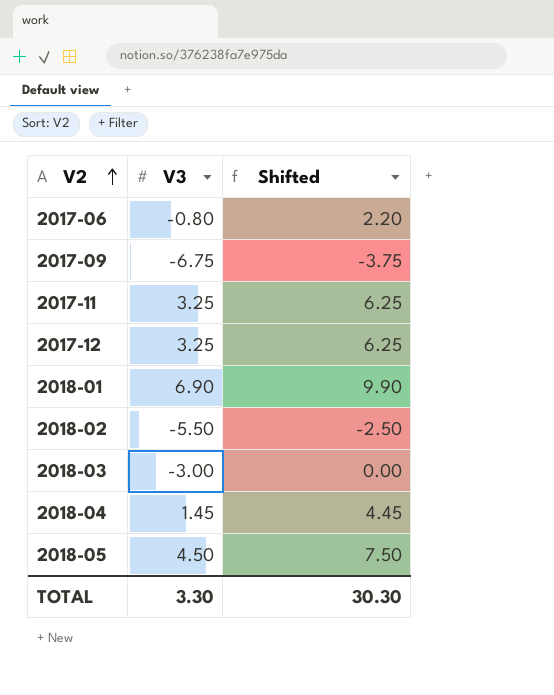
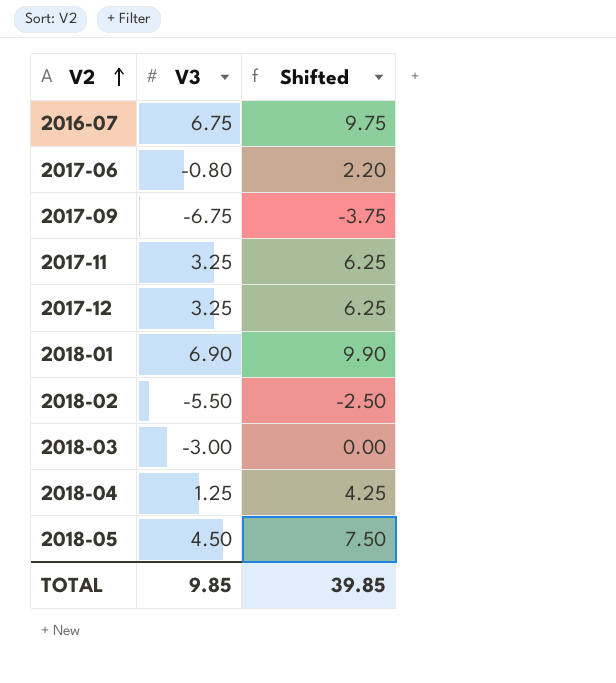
row 2016-07: none -> 6.75 | 9.75
2018-04 | V3: 1.45 -> 1.25
2018-04 | Shifted: 4.45 -> 4.25
TOTAL | V3: 3.30 -> 9.85
TOTAL | Shifted: 30.30 -> 39.85

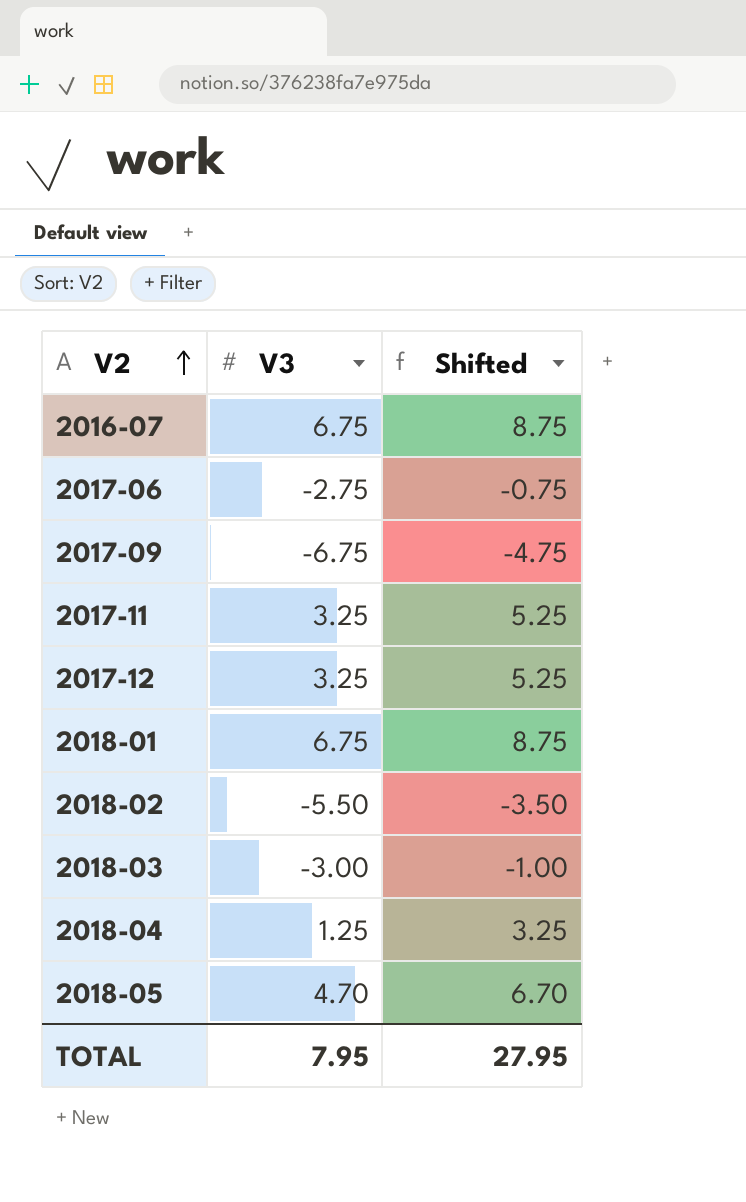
column Shifted | formula: [V3] + 3 -> [V3] + 2
2017-06 | V3: -0.80 -> -2.75
2018-01 | V3: 6.90 -> 6.75
2018-05 | V3: 4.50 -> 4.70
TOTAL | V3: 9.85 -> 7.95
TOTAL | Shifted: 39.85 -> 27.95

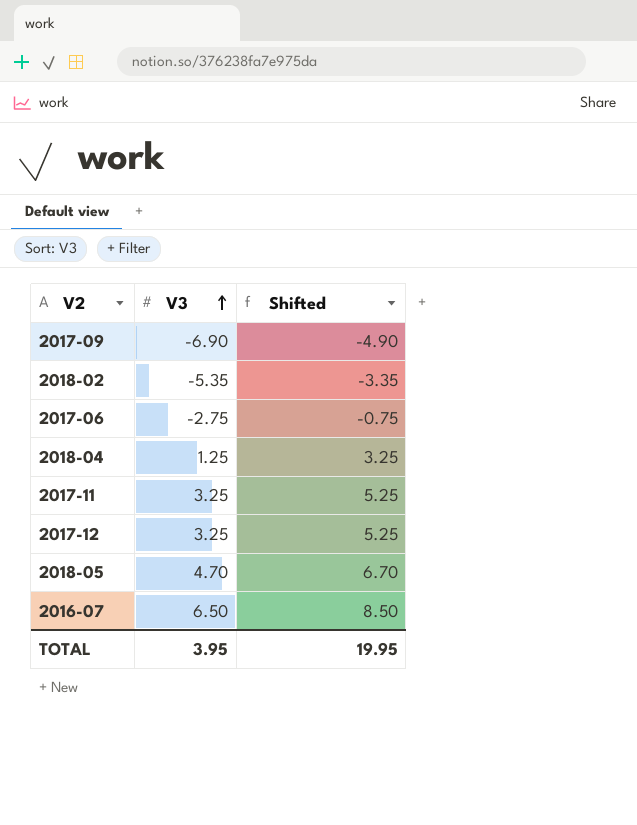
row order: V2 ascending -> V3 ascending
row 2018-01: 6.75 | 8.75 -> none
row 2018-03: -3.00 | -1.00 -> none
2017-09 | V3: -6.75 -> -6.90
2017-09 | Shifted: -4.75 -> -4.90
2018-02 | V3: -5.50 -> -5.35
2018-02 | Shifted: -3.50 -> -3.35
2016-07 | V3: 6.75 -> 6.50
2016-07 | Shifted: 8.75 -> 8.50
TOTAL | V3: 7.95 -> 3.95
TOTAL | Shifted: 27.95 -> 19.95

